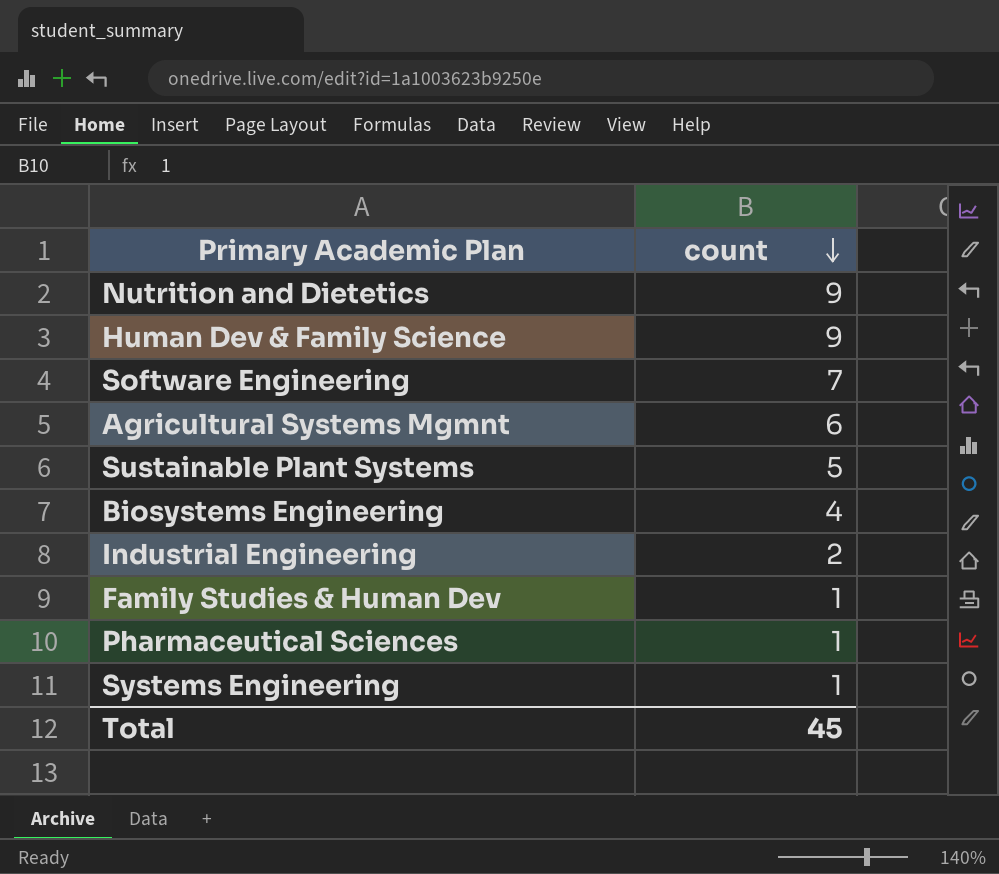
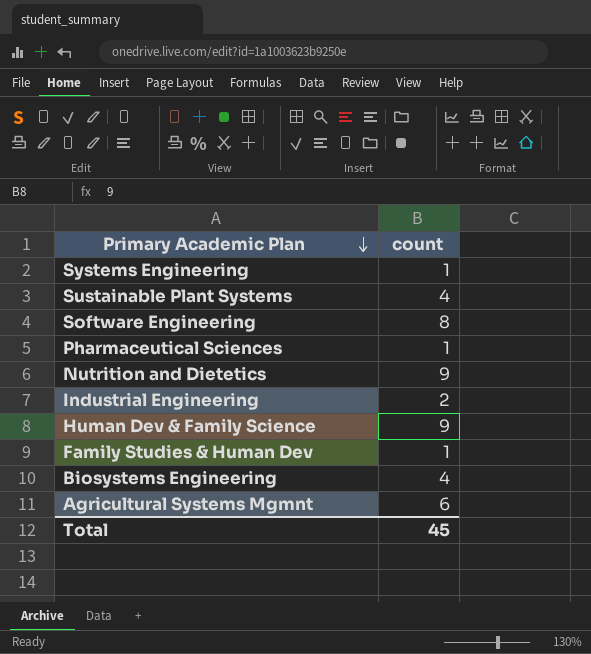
row order: count descending -> Primary Academic Plan descending
Sustainable Plant Systems | count: 5 -> 4
Software Engineering | count: 7 -> 8

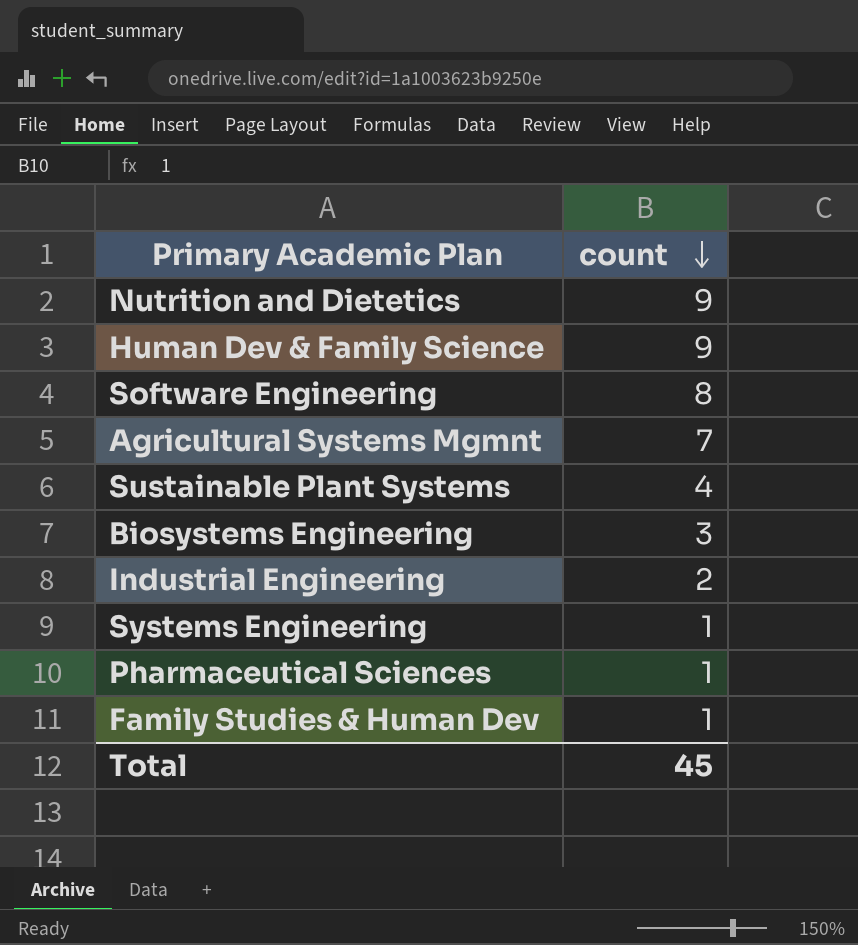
row order: Primary Academic Plan descending -> count descending
Agricultural Systems Mgmnt | count: 6 -> 7
Biosystems Engineering | count: 4 -> 3

